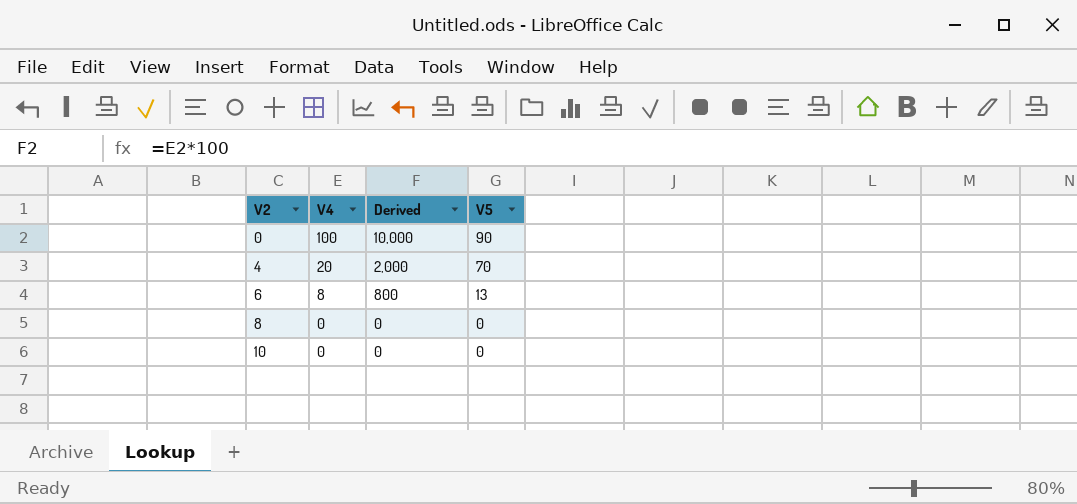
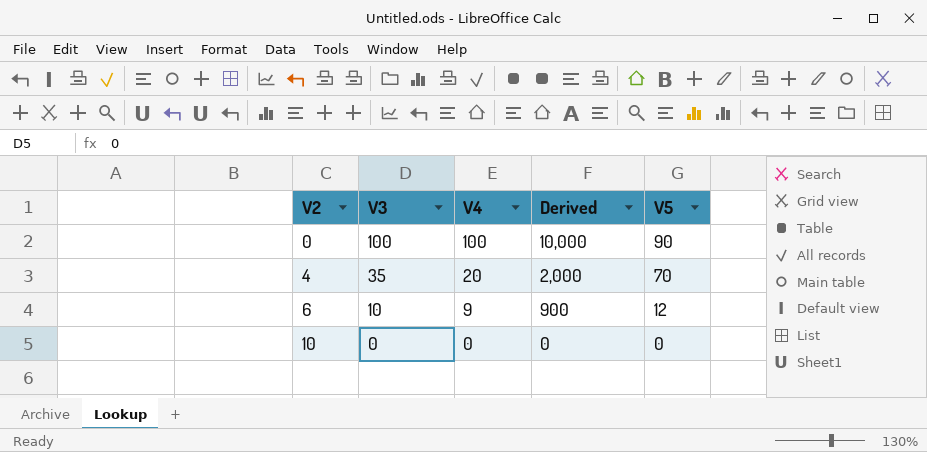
column V3 | position: none -> 2
row 8: 0 | 0 | 0 -> none
6 | V4: 8 -> 9
6 | Derived: 800 -> 900
6 | V5: 13 -> 12

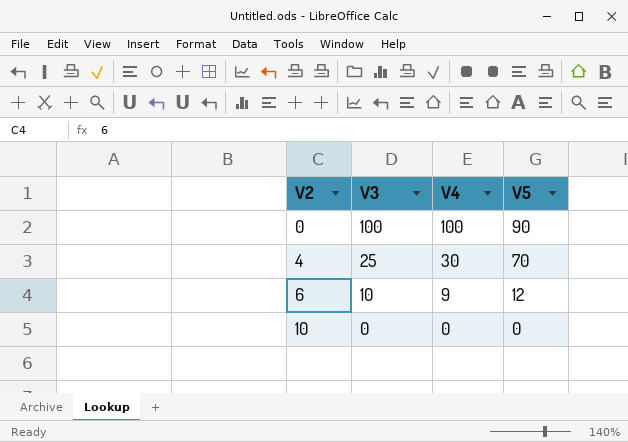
column Derived | formula: [V4] * 100 -> none
4 | V3: 35 -> 25
4 | V4: 20 -> 30

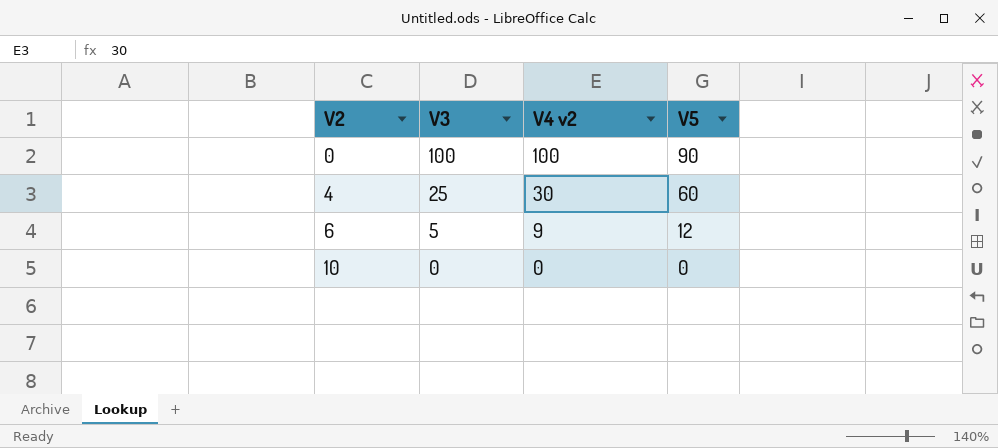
column name: V4 -> V4 v2
4 | V5: 70 -> 60
6 | V3: 10 -> 5

